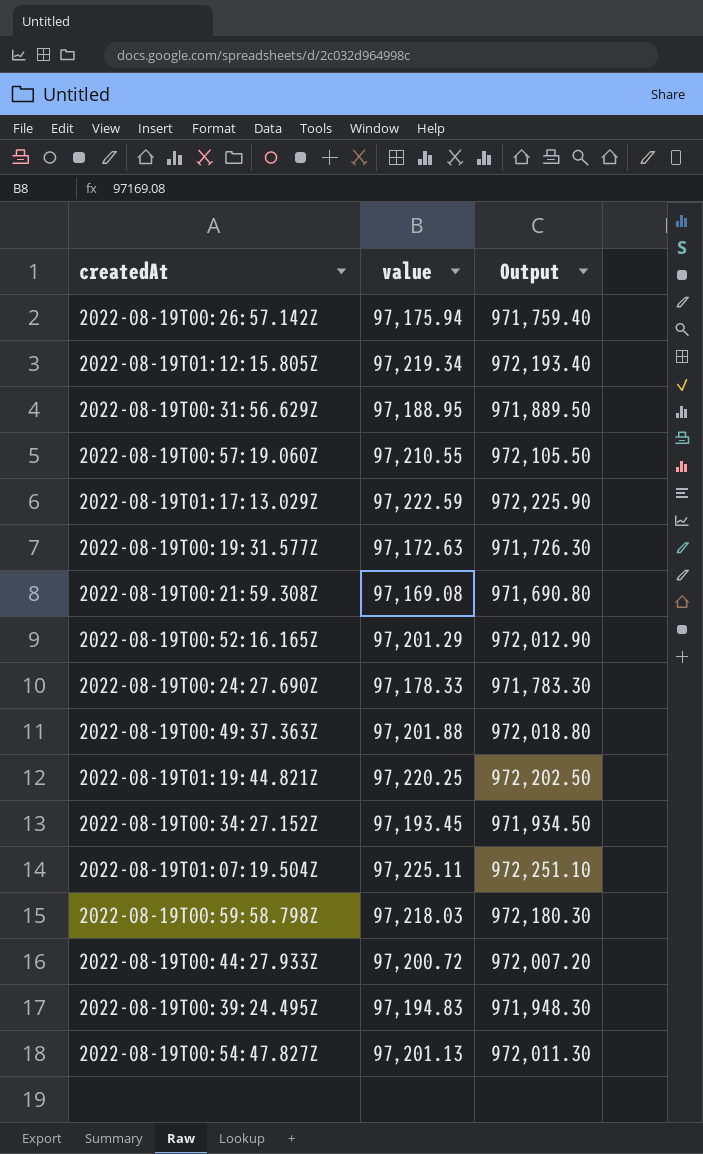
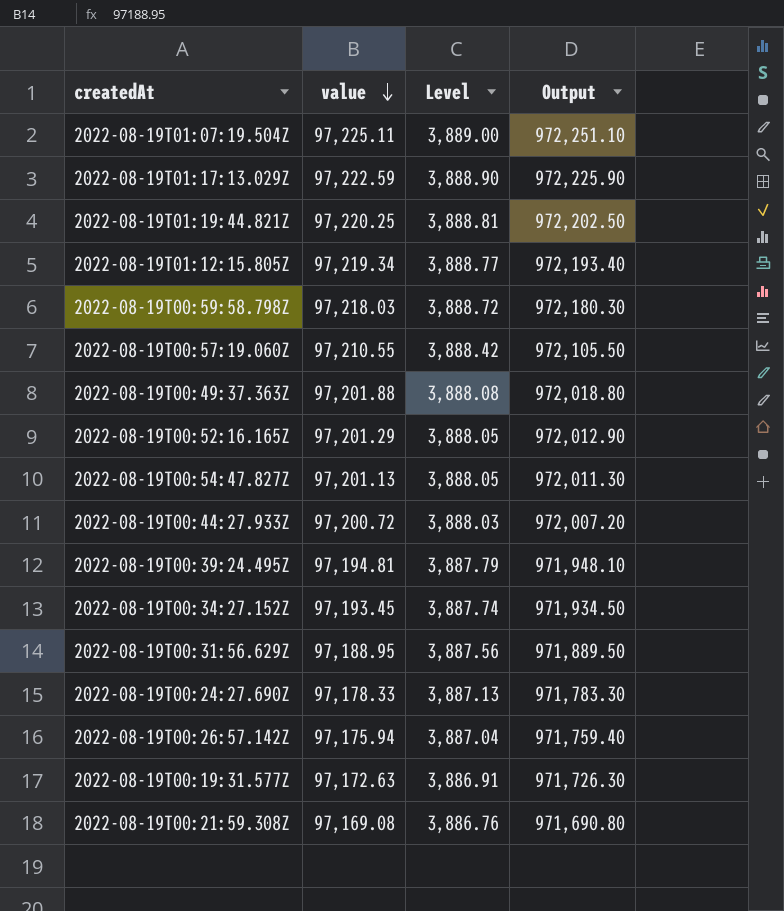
row order: none -> value descending
column Level | formula: none -> [value] * 0.04
2022-08-19T00:39:24.495Z | value: 97,194.83 -> 97,194.81
2022-08-19T00:39:24.495Z | Output: 971,948.30 -> 971,948.10

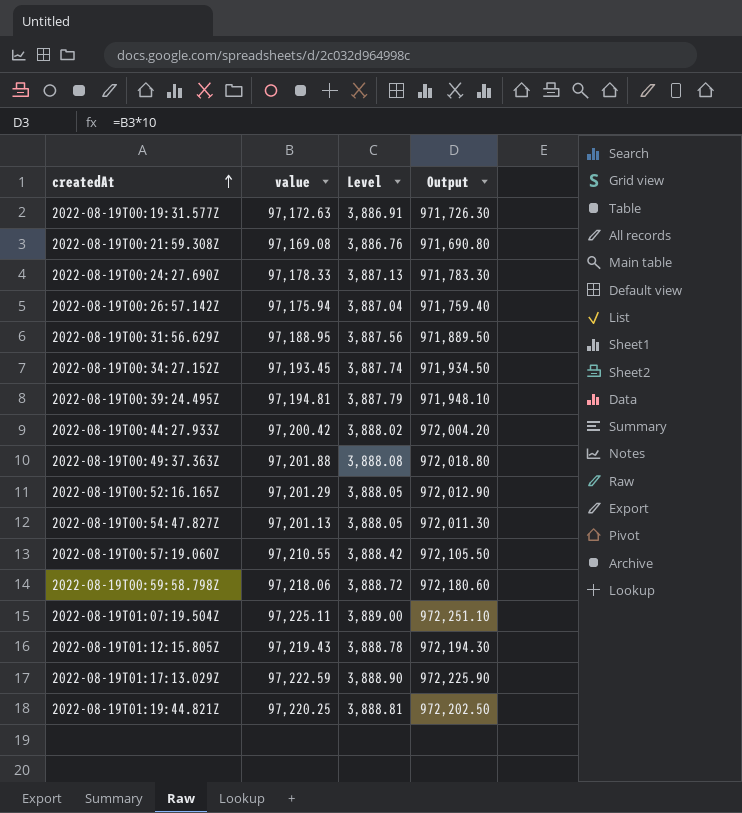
row order: value descending -> createdAt ascending
2022-08-19T00:44:27.933Z | value: 97,200.72 -> 97,200.42
2022-08-19T00:44:27.933Z | Level: 3,888.03 -> 3,888.02
2022-08-19T00:44:27.933Z | Output: 972,007.20 -> 972,004.20
2022-08-19T00:59:58.798Z | value: 97,218.03 -> 97,218.06
2022-08-19T00:59:58.798Z | Output: 972,180.30 -> 972,180.60
2022-08-19T01:12:15.805Z | value: 97,219.34 -> 97,219.43
2022-08-19T01:12:15.805Z | Level: 3,888.77 -> 3,888.78
2022-08-19T01:12:15.805Z | Output: 972,193.40 -> 972,194.30

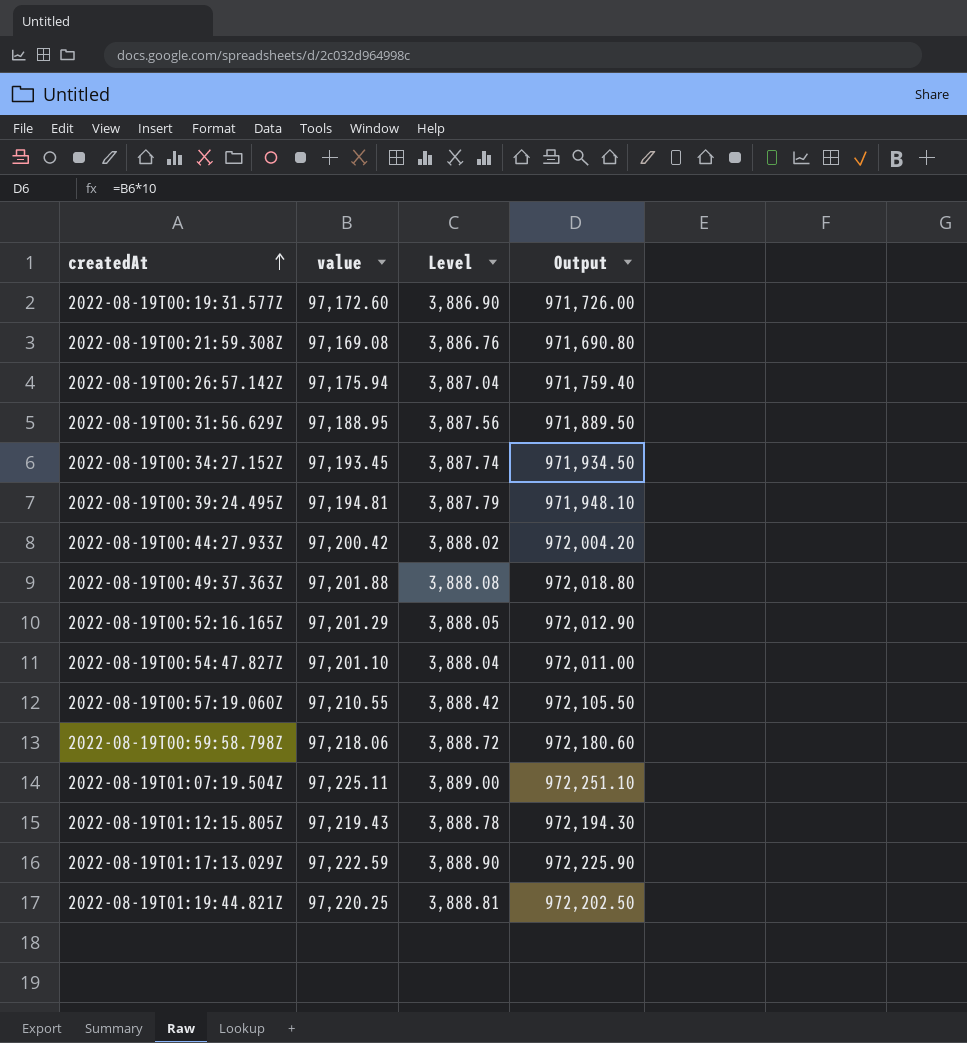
row 2022-08-19T00:24:27.690Z: 97,178.33 | 3,887.13 | 971,783.30 -> none
2022-08-19T00:19:31.577Z | value: 97,172.63 -> 97,172.60
2022-08-19T00:19:31.577Z | Level: 3,886.91 -> 3,886.90
2022-08-19T00:19:31.577Z | Output: 971,726.30 -> 971,726.00
2022-08-19T00:54:47.827Z | value: 97,201.13 -> 97,201.10
2022-08-19T00:54:47.827Z | Level: 3,888.05 -> 3,888.04
2022-08-19T00:54:47.827Z | Output: 972,011.30 -> 972,011.00

